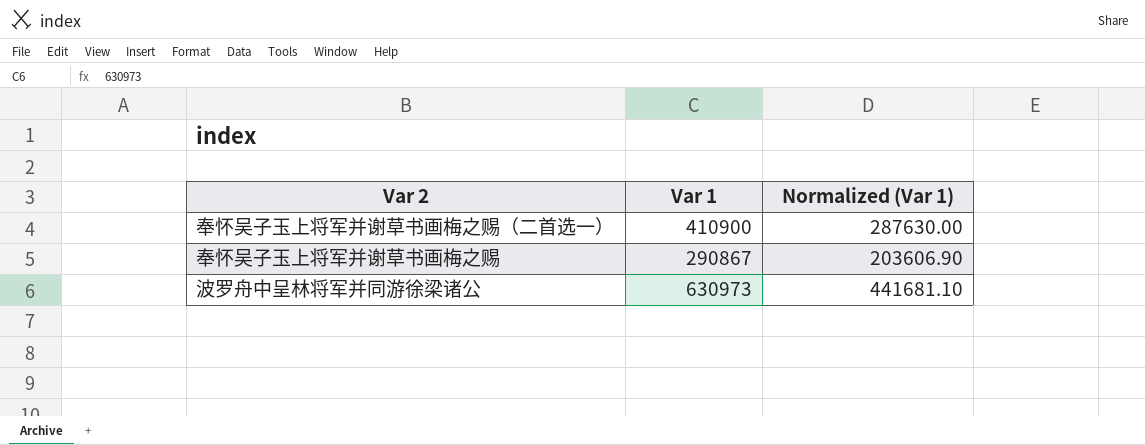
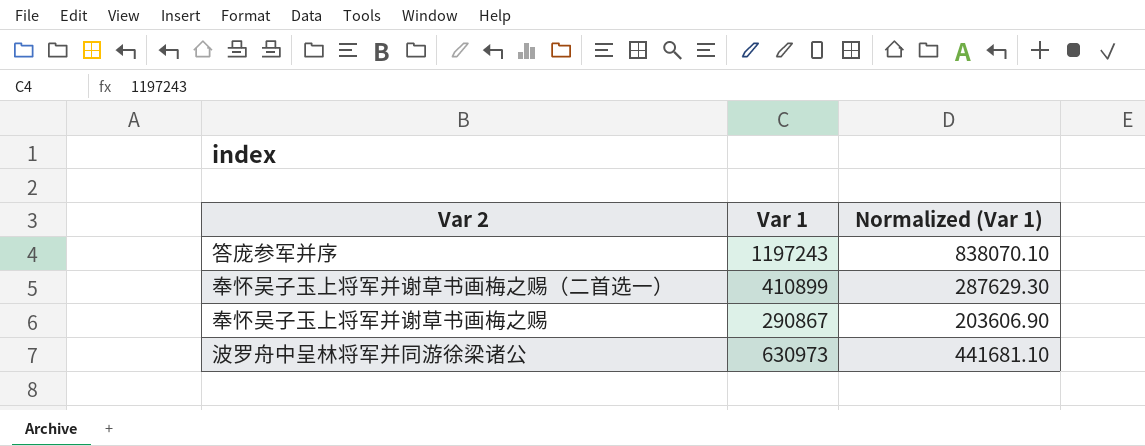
row 答庞参军并序: none -> 1197243 | 838070.10
奉怀吴子玉上将军并谢草书画梅之赐（二首选一） | Var 1: 410900 -> 410899
奉怀吴子玉上将军并谢草书画梅之赐（二首选一） | Normalized (Var 1): 287630.00 -> 287629.30

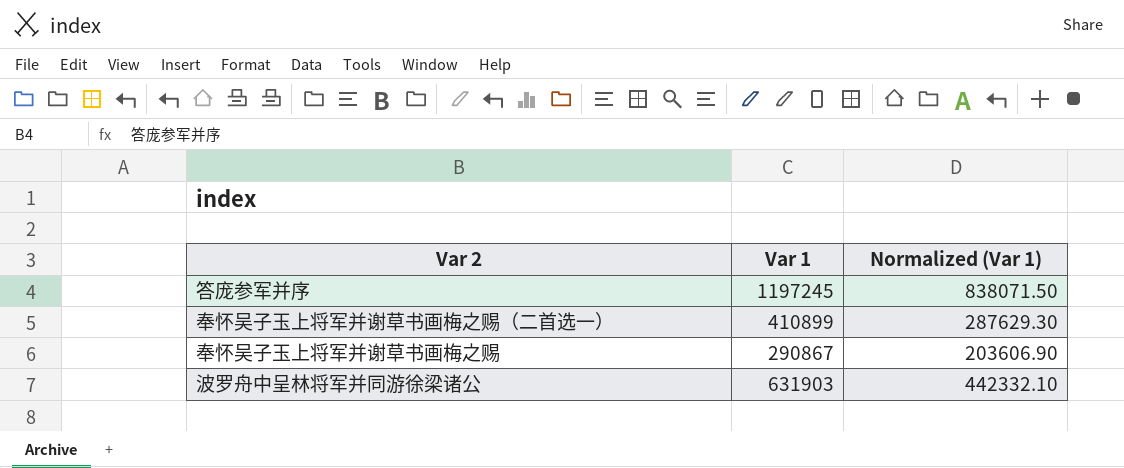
答庞参军并序 | Var 1: 1197243 -> 1197245
答庞参军并序 | Normalized (Var 1): 838070.10 -> 838071.50
波罗舟中呈林将军并同游徐梁诸公 | Var 1: 630973 -> 631903
波罗舟中呈林将军并同游徐梁诸公 | Normalized (Var 1): 441681.10 -> 442332.10

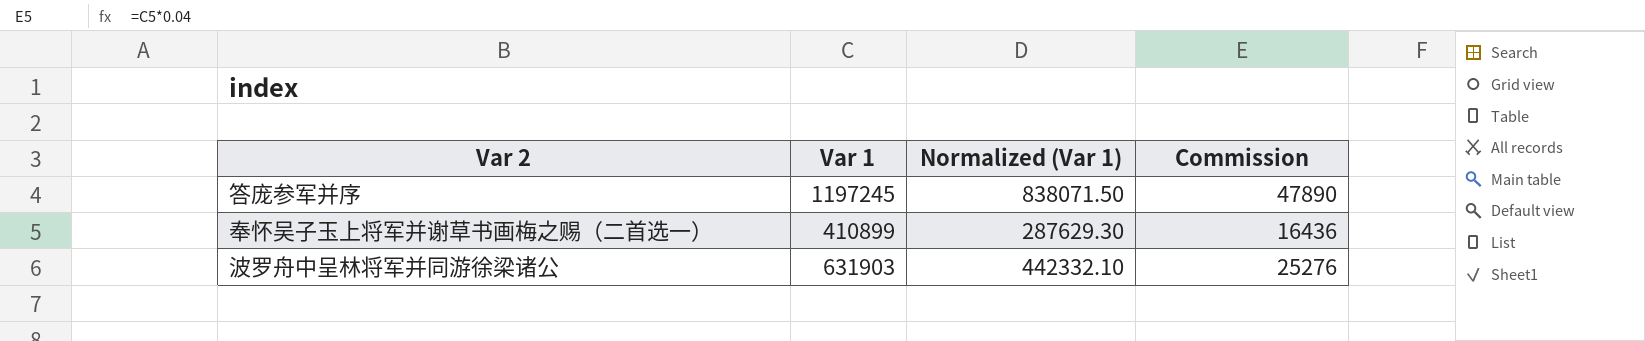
column Commission | formula: none -> [Var 1] * 0.04
row 奉怀吴子玉上将军并谢草书画梅之赐: 290867 | 203606.90 -> none

